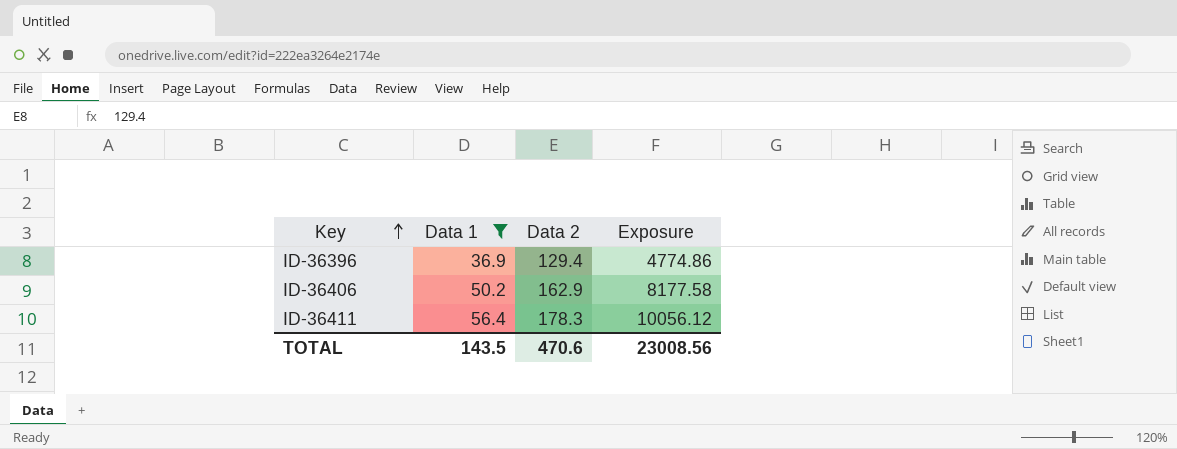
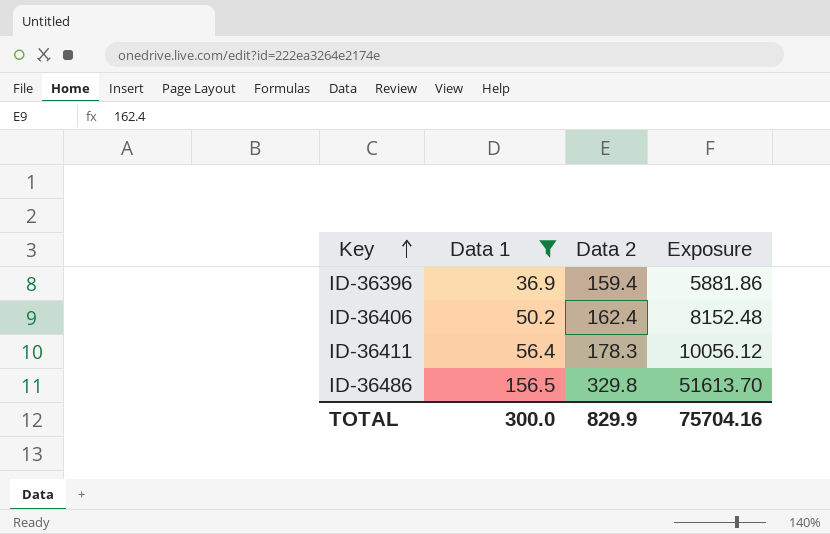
ID-36396 | Data 2: 129.4 -> 159.4
ID-36396 | Exposure: 4774.86 -> 5881.86
ID-36406 | Data 2: 162.9 -> 162.4
ID-36406 | Exposure: 8177.58 -> 8152.48
row ID-36486: none -> 156.5 | 329.8 | 51613.70
TOTAL | Data 1: 143.5 -> 300.0
TOTAL | Data 2: 470.6 -> 829.9
TOTAL | Exposure: 23008.56 -> 75704.16

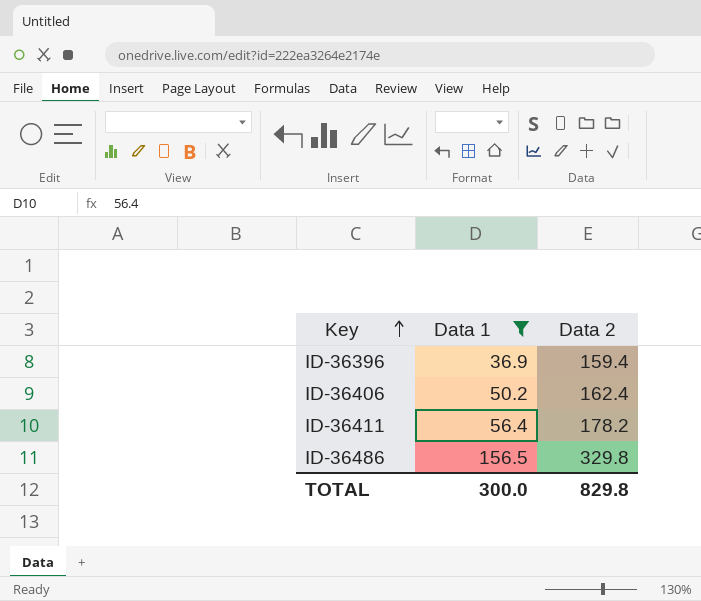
column Exposure | formula: [Data 1] * [Data 2] -> none
ID-36411 | Data 2: 178.3 -> 178.2
TOTAL | Data 2: 829.9 -> 829.8

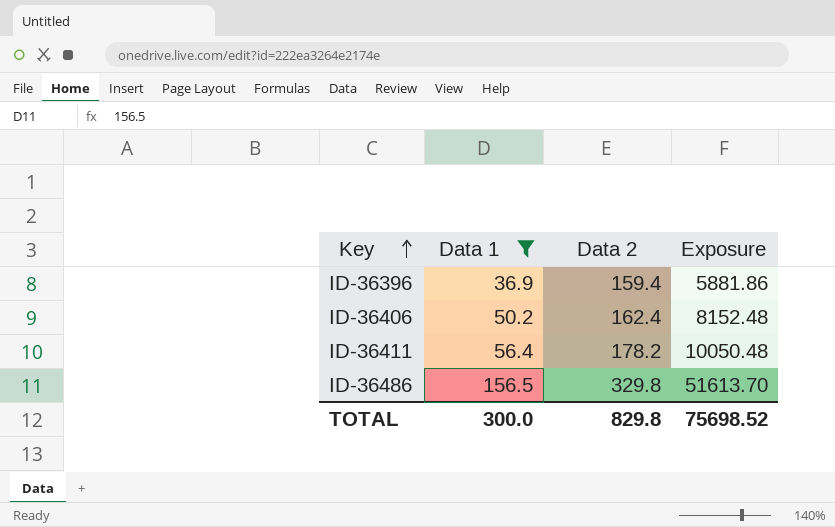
column Exposure | formula: none -> [Data 1] * [Data 2]

